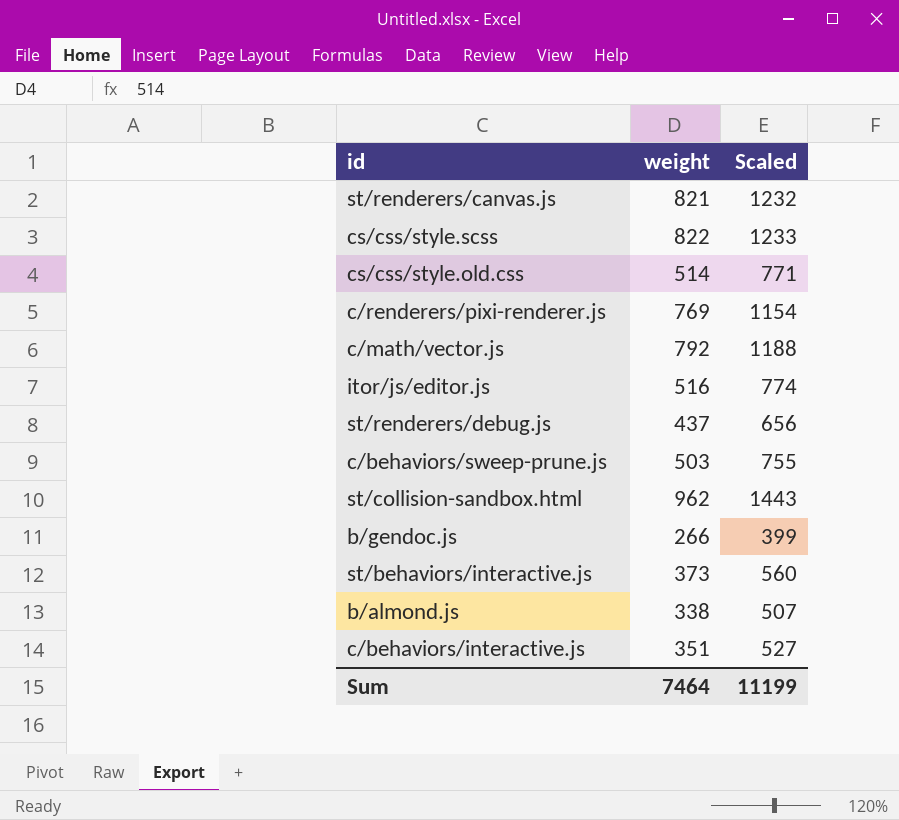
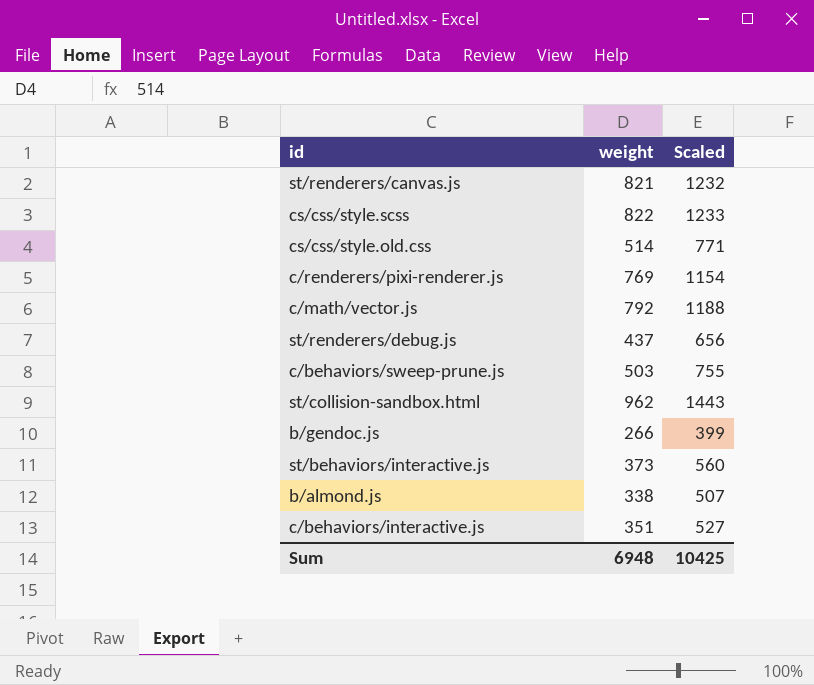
row itor/js/editor.js: 516 | 774 -> none
Sum | weight: 7464 -> 6948
Sum | Scaled: 11199 -> 10425

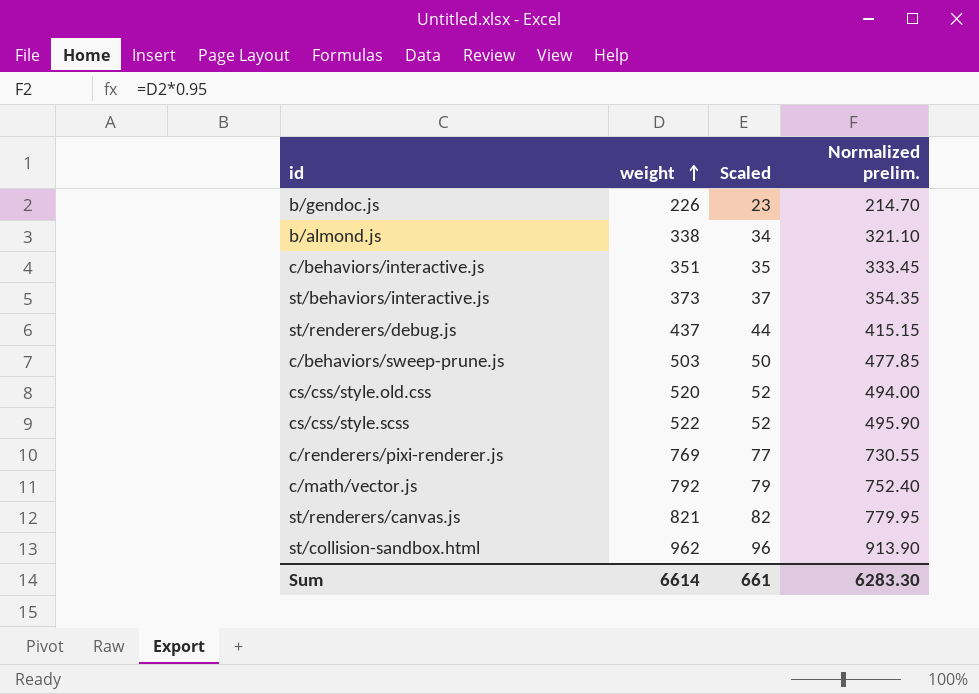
row order: none -> weight ascending
column Scaled | formula: [weight] * 1.5 -> [weight] * 0.1
column Normalized prelim. | formula: none -> [weight] * 0.95
b/gendoc.js | weight: 266 -> 226
cs/css/style.old.css | weight: 514 -> 520
cs/css/style.scss | weight: 822 -> 522
Sum | weight: 6948 -> 6614
Sum | Scaled: 10425 -> 661

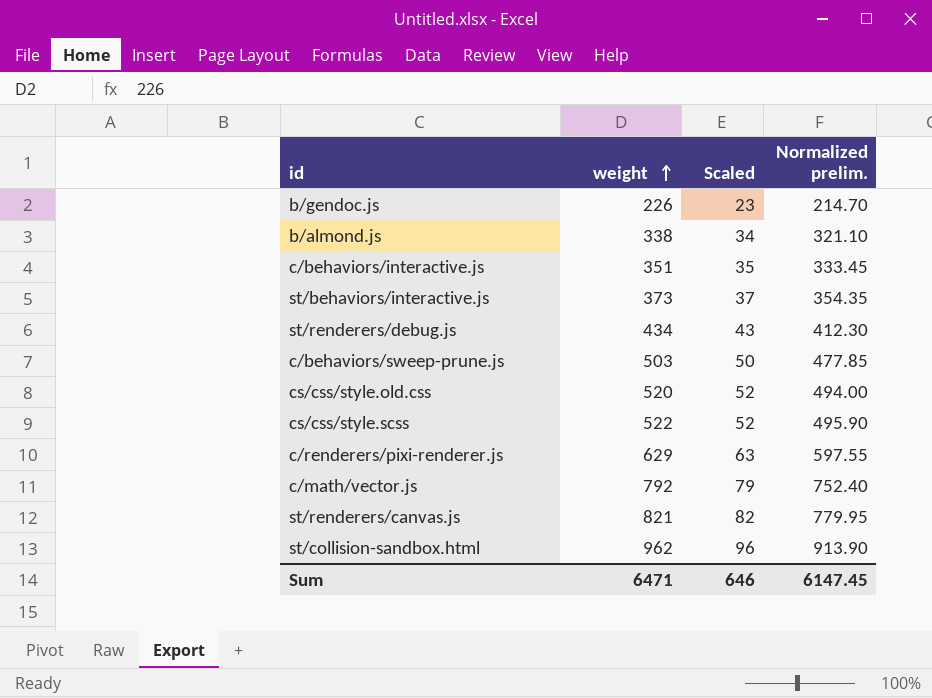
st/renderers/debug.js | weight: 437 -> 434
st/renderers/debug.js | Scaled: 44 -> 43
st/renderers/debug.js | Normalized prelim.: 415.15 -> 412.30
c/renderers/pixi-renderer.js | weight: 769 -> 629
c/renderers/pixi-renderer.js | Scaled: 77 -> 63
c/renderers/pixi-renderer.js | Normalized prelim.: 730.55 -> 597.55
Sum | weight: 6614 -> 6471
Sum | Scaled: 661 -> 646
Sum | Normalized prelim.: 6283.30 -> 6147.45

